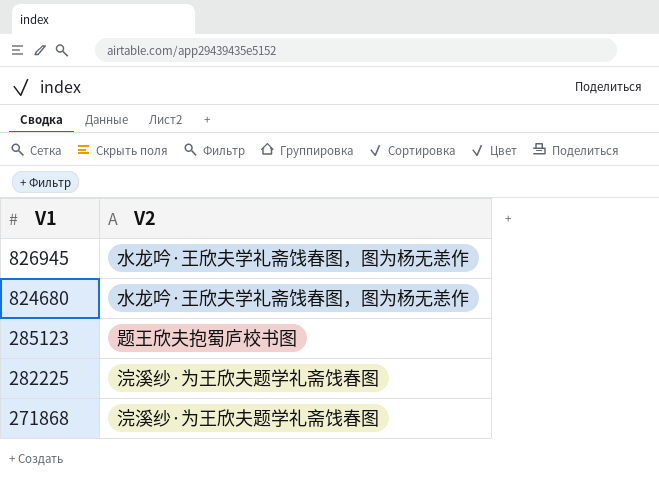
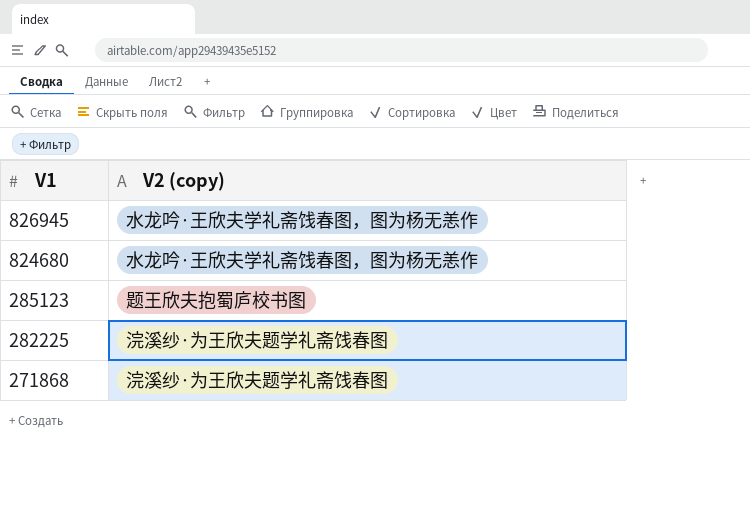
column name: V2 -> V2 (copy)

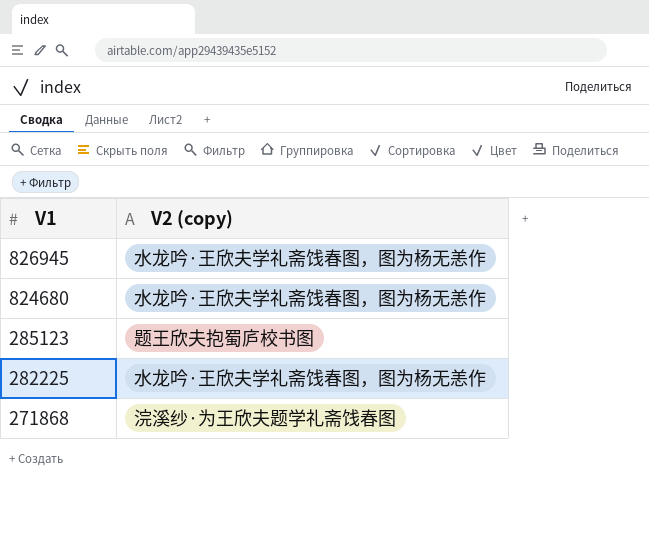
282225 | V2 (copy): 浣溪纱·为王欣夫题学礼斋饯春图 -> 水龙吟·王欣夫学礼斋饯春图，图为杨无恙作

